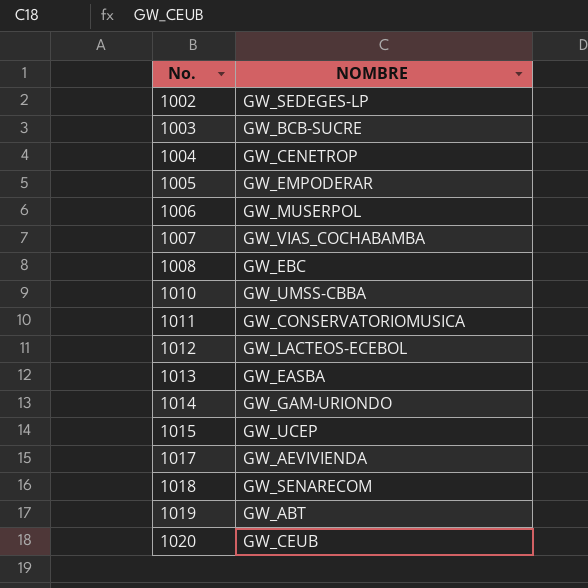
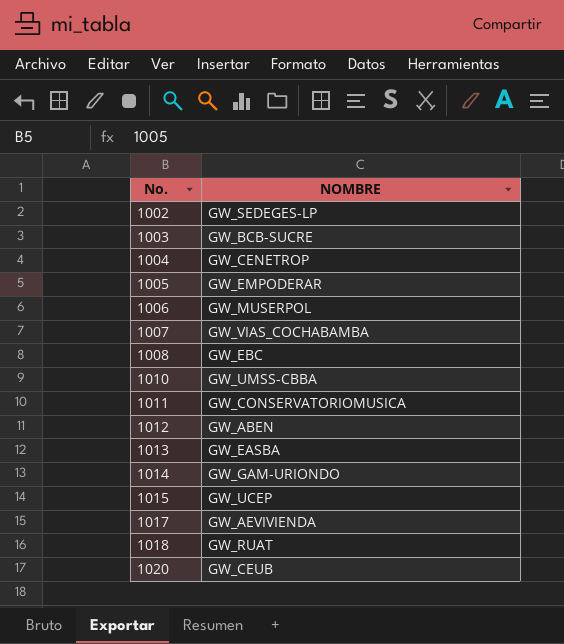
row 1019: GW_ABT -> none
1012 | NOMBRE: GW_LACTEOS-ECEBOL -> GW_ABEN
1018 | NOMBRE: GW_SENARECOM -> GW_RUAT

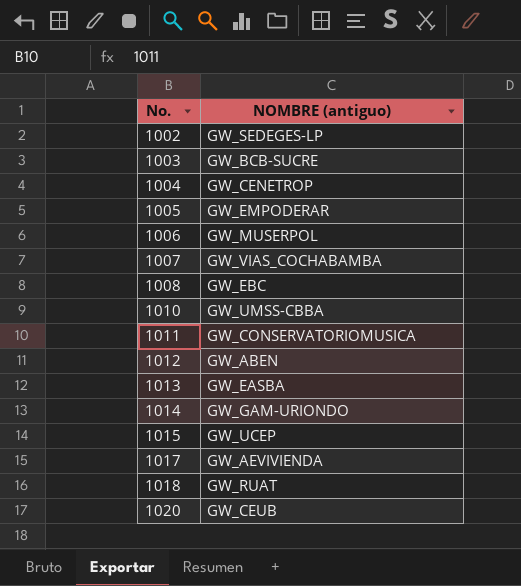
column name: NOMBRE -> NOMBRE (antiguo)

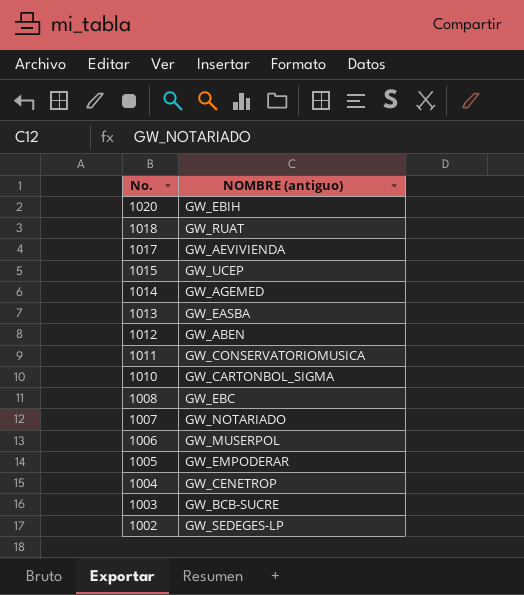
row order: No. ascending -> No. descending
1020 | NOMBRE (antiguo): GW_CEUB -> GW_EBIH
1014 | NOMBRE (antiguo): GW_GAM-URIONDO -> GW_AGEMED
1010 | NOMBRE (antiguo): GW_UMSS-CBBA -> GW_CARTONBOL_SIGMA
1007 | NOMBRE (antiguo): GW_VIAS_COCHABAMBA -> GW_NOTARIADO

